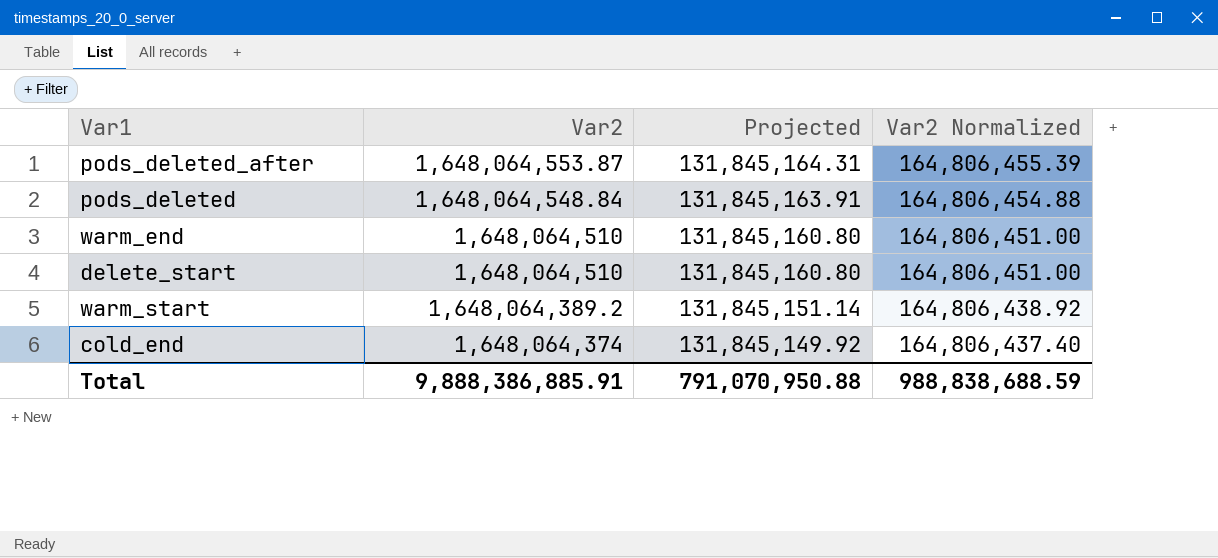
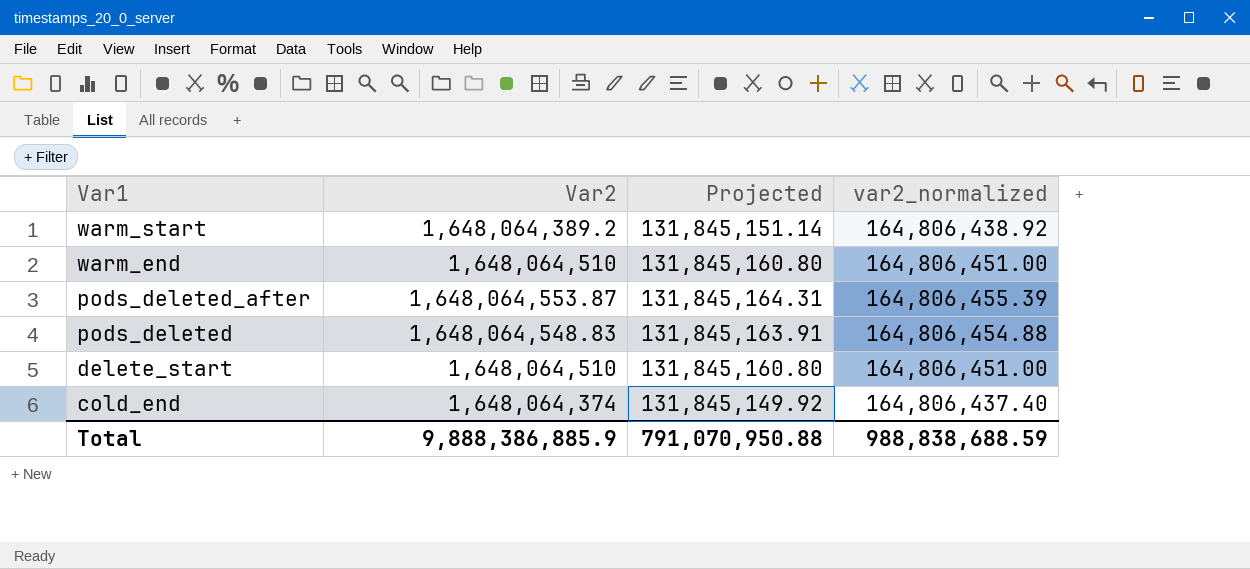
row order: Var2 descending -> Var1 descending
column name: Var2 Normalized -> var2_normalized
pods_deleted | Var2: 1,648,064,548.84 -> 1,648,064,548.83
Total | Var2: 9,888,386,885.91 -> 9,888,386,885.9

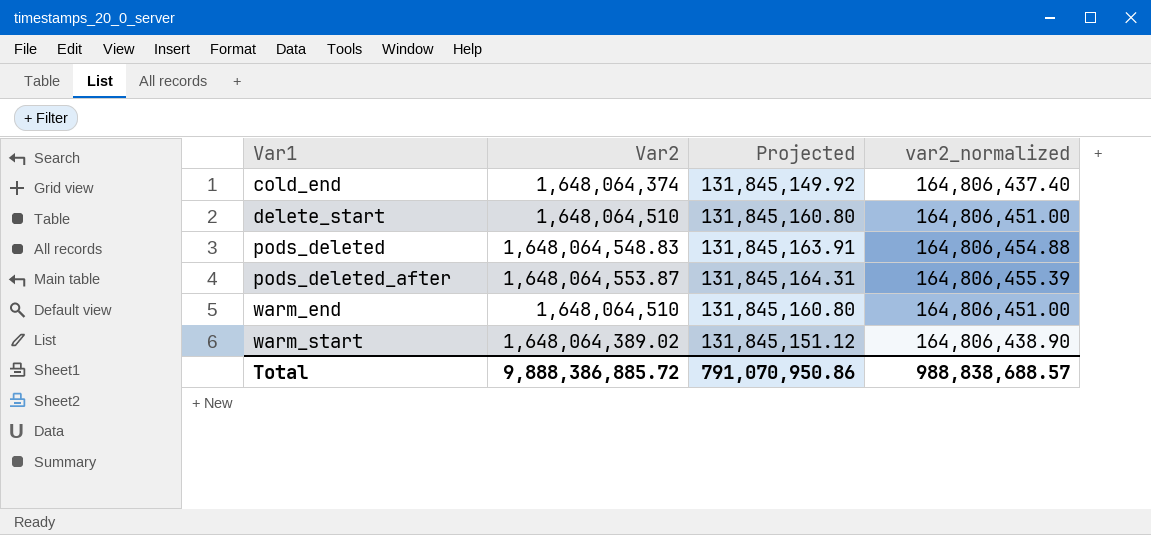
row order: Var1 descending -> Var1 ascending
warm_start | Var2: 1,648,064,389.2 -> 1,648,064,389.02
warm_start | Projected: 131,845,151.14 -> 131,845,151.12
warm_start | var2_normalized: 164,806,438.92 -> 164,806,438.90
Total | Var2: 9,888,386,885.9 -> 9,888,386,885.72
Total | Projected: 791,070,950.88 -> 791,070,950.86
Total | var2_normalized: 988,838,688.59 -> 988,838,688.57

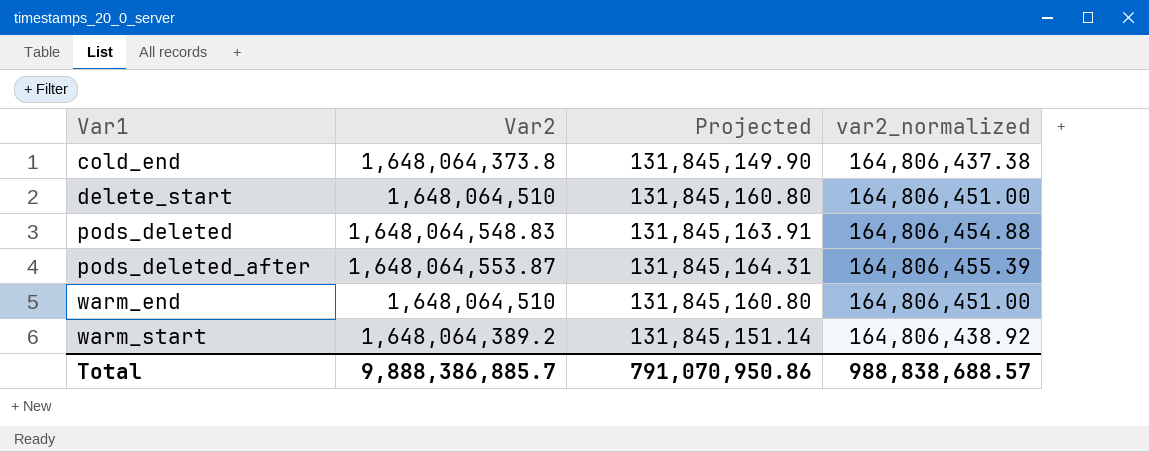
cold_end | Var2: 1,648,064,374 -> 1,648,064,373.8
cold_end | Projected: 131,845,149.92 -> 131,845,149.90
cold_end | var2_normalized: 164,806,437.40 -> 164,806,437.38
warm_start | Var2: 1,648,064,389.02 -> 1,648,064,389.2
warm_start | Projected: 131,845,151.12 -> 131,845,151.14
warm_start | var2_normalized: 164,806,438.90 -> 164,806,438.92
Total | Var2: 9,888,386,885.72 -> 9,888,386,885.7

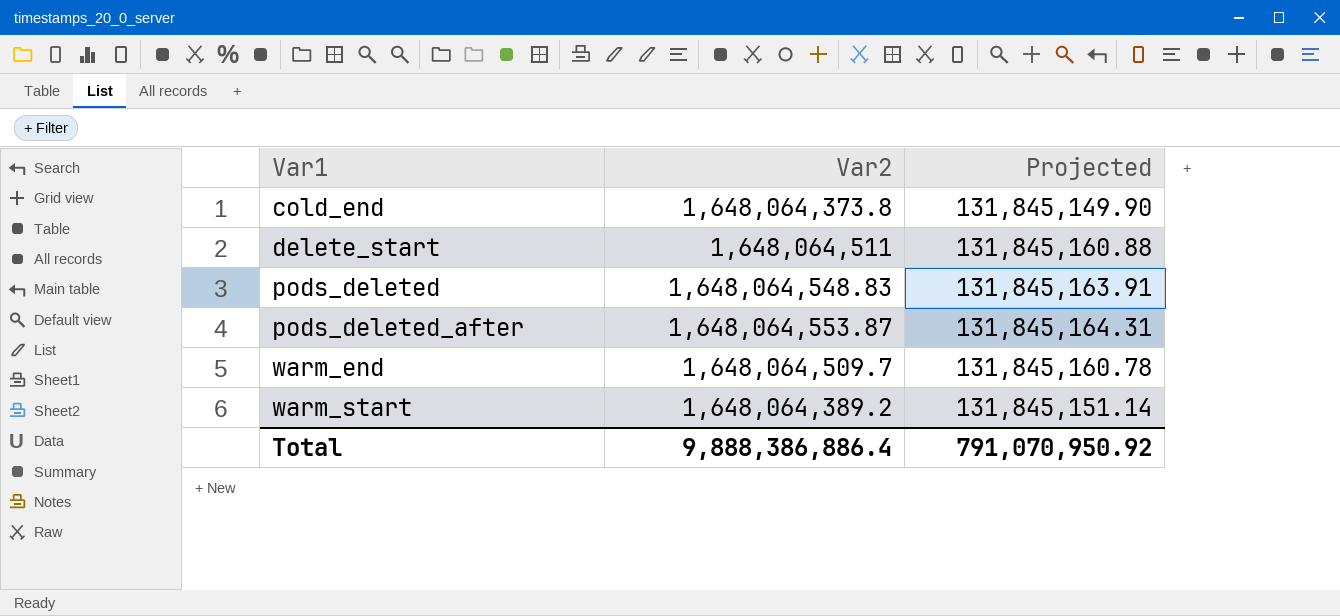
column var2_normalized | formula: [Var2] * 0.1 -> none
delete_start | Var2: 1,648,064,510 -> 1,648,064,511
delete_start | Projected: 131,845,160.80 -> 131,845,160.88
warm_end | Var2: 1,648,064,510 -> 1,648,064,509.7
warm_end | Projected: 131,845,160.80 -> 131,845,160.78
Total | Var2: 9,888,386,885.7 -> 9,888,386,886.4
Total | Projected: 791,070,950.86 -> 791,070,950.92

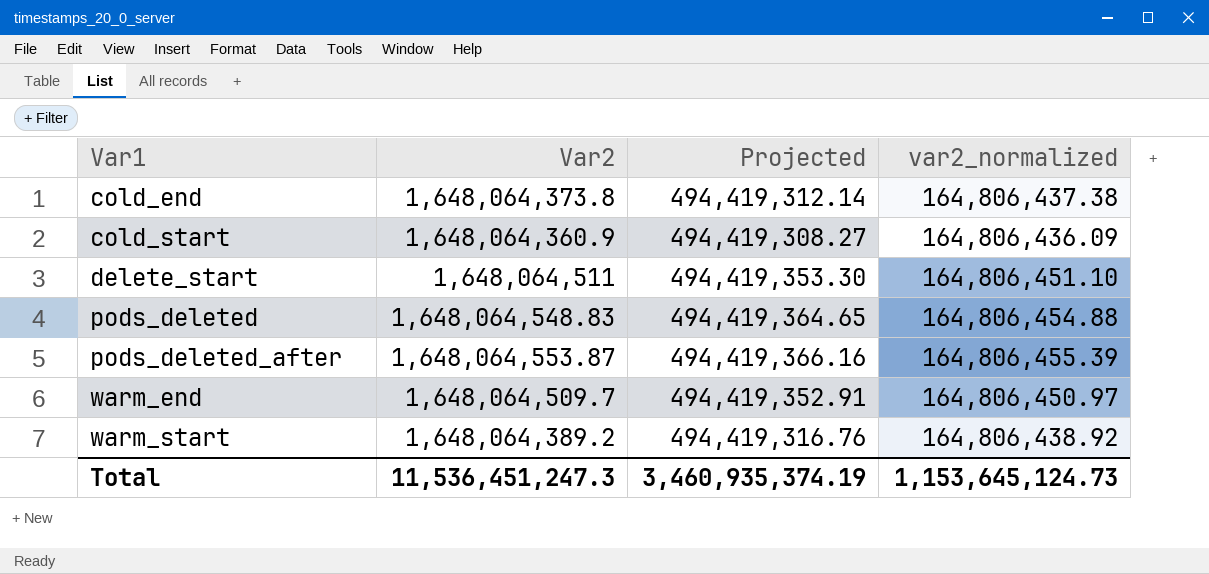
column Projected | formula: [Var2] * 0.08 -> [Var2] * 0.3
column var2_normalized | formula: none -> [Var2] * 0.1
row cold_start: none -> 1,648,064,360.9 | 494,419,308.27 | 164,806,436.09
Total | Var2: 9,888,386,886.4 -> 11,536,451,247.3
Total | Projected: 791,070,950.92 -> 3,460,935,374.19

